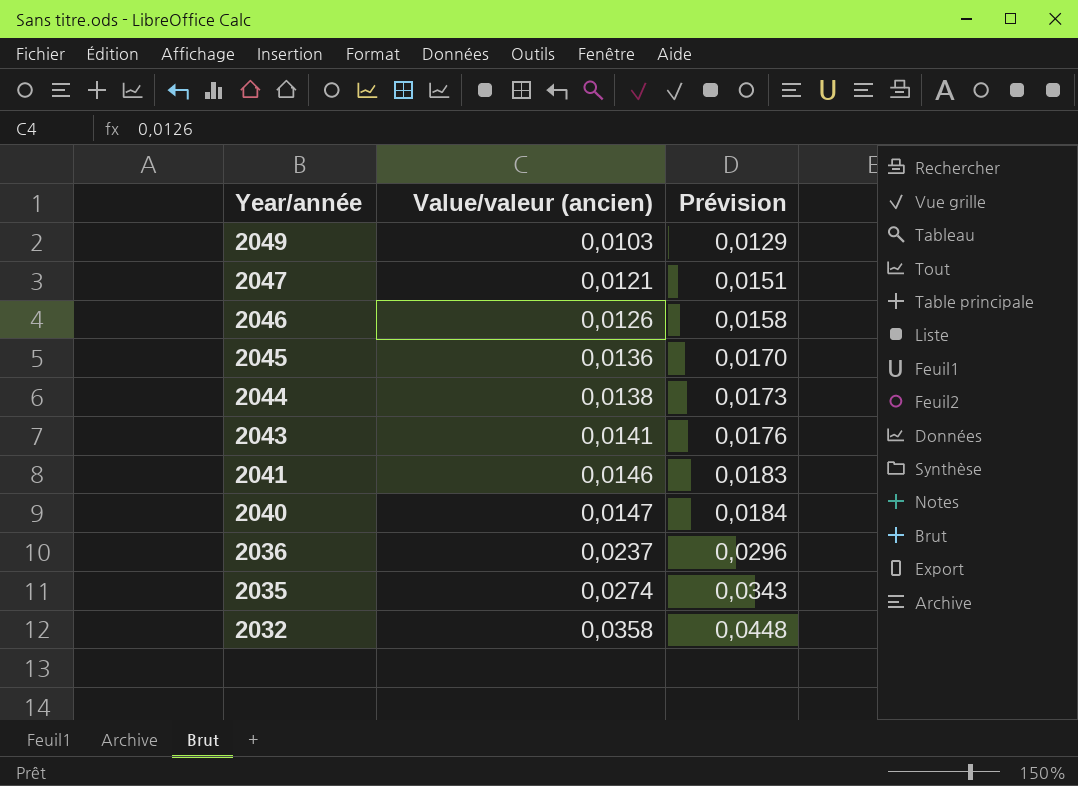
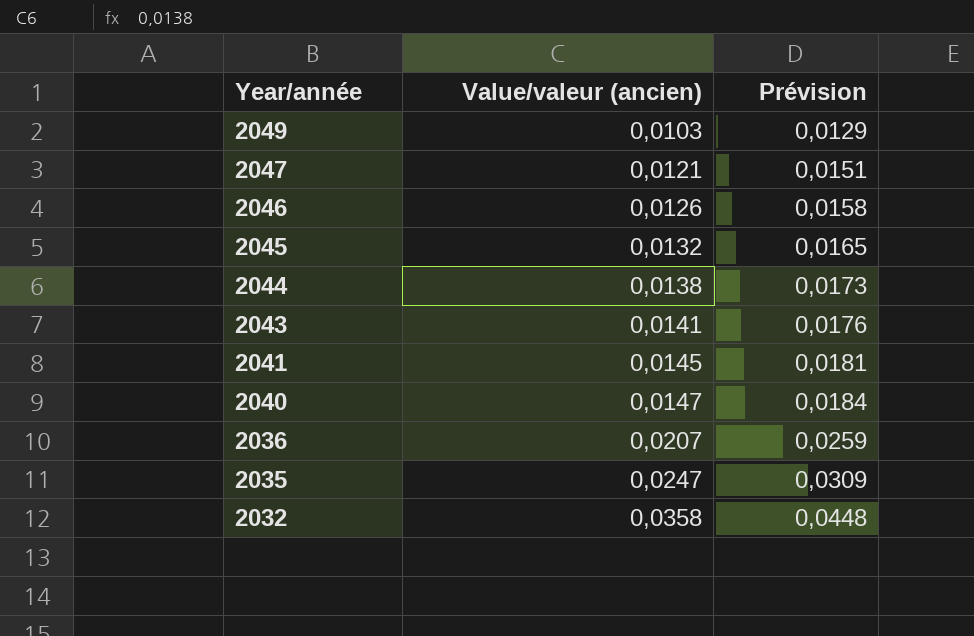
2045 | Value/valeur (ancien): 0,0136 -> 0,0132
2045 | Prévision: 0,0170 -> 0,0165
2041 | Value/valeur (ancien): 0,0146 -> 0,0145
2041 | Prévision: 0,0183 -> 0,0181
2036 | Value/valeur (ancien): 0,0237 -> 0,0207
2036 | Prévision: 0,0296 -> 0,0259
2035 | Value/valeur (ancien): 0,0274 -> 0,0247
2035 | Prévision: 0,0343 -> 0,0309

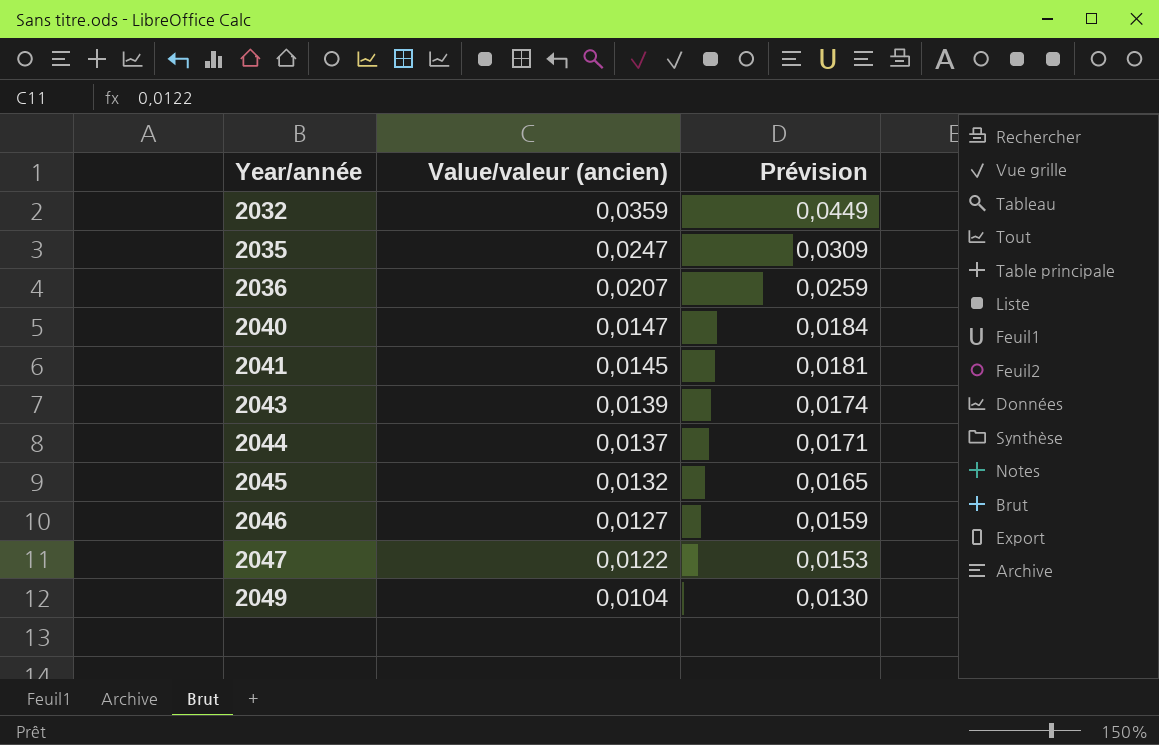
row order: Year/année descending -> Year/année ascending
2032 | Value/valeur (ancien): 0,0358 -> 0,0359
2032 | Prévision: 0,0448 -> 0,0449
2043 | Value/valeur (ancien): 0,0141 -> 0,0139
2043 | Prévision: 0,0176 -> 0,0174
2044 | Value/valeur (ancien): 0,0138 -> 0,0137
2044 | Prévision: 0,0173 -> 0,0171
2046 | Value/valeur (ancien): 0,0126 -> 0,0127
2046 | Prévision: 0,0158 -> 0,0159
2047 | Value/valeur (ancien): 0,0121 -> 0,0122
2047 | Prévision: 0,0151 -> 0,0153
2049 | Value/valeur (ancien): 0,0103 -> 0,0104
2049 | Prévision: 0,0129 -> 0,0130

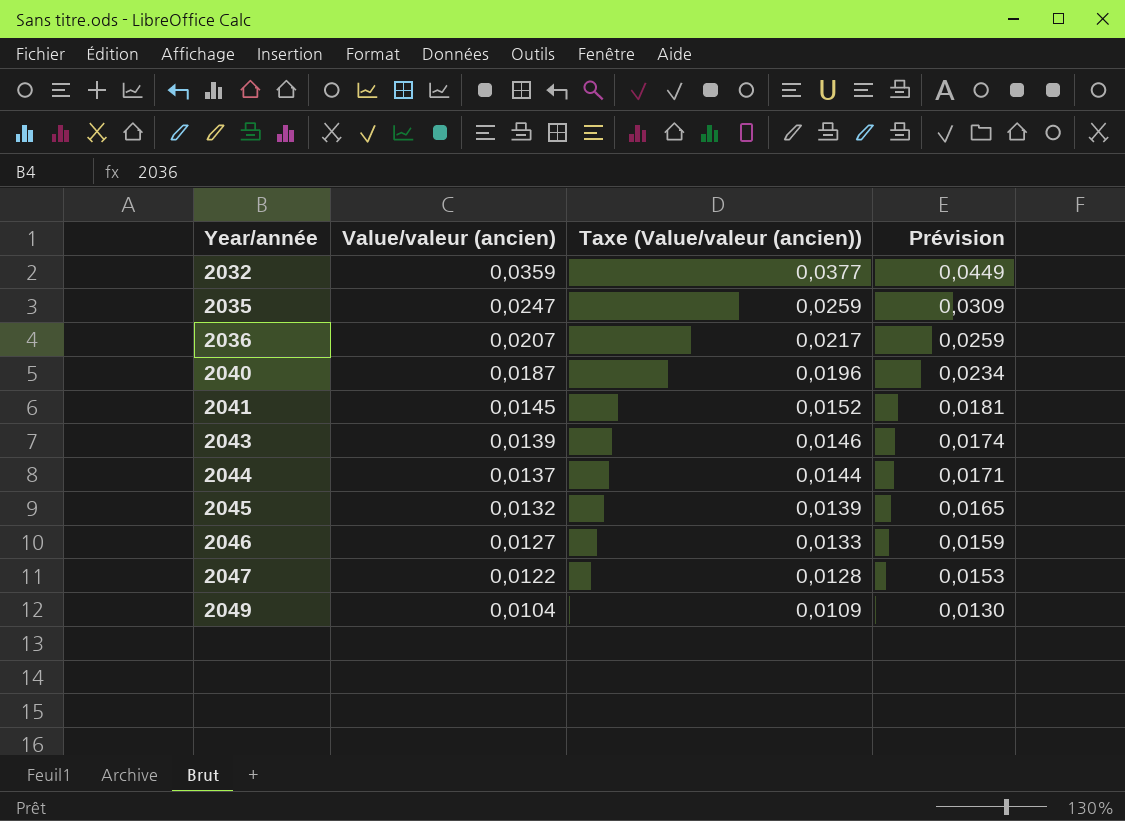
column Taxe (Value/valeur (ancien)) | formula: none -> [Value/valeur (ancien)] * 1,05
2040 | Value/valeur (ancien): 0,0147 -> 0,0187
2040 | Prévision: 0,0184 -> 0,0234

